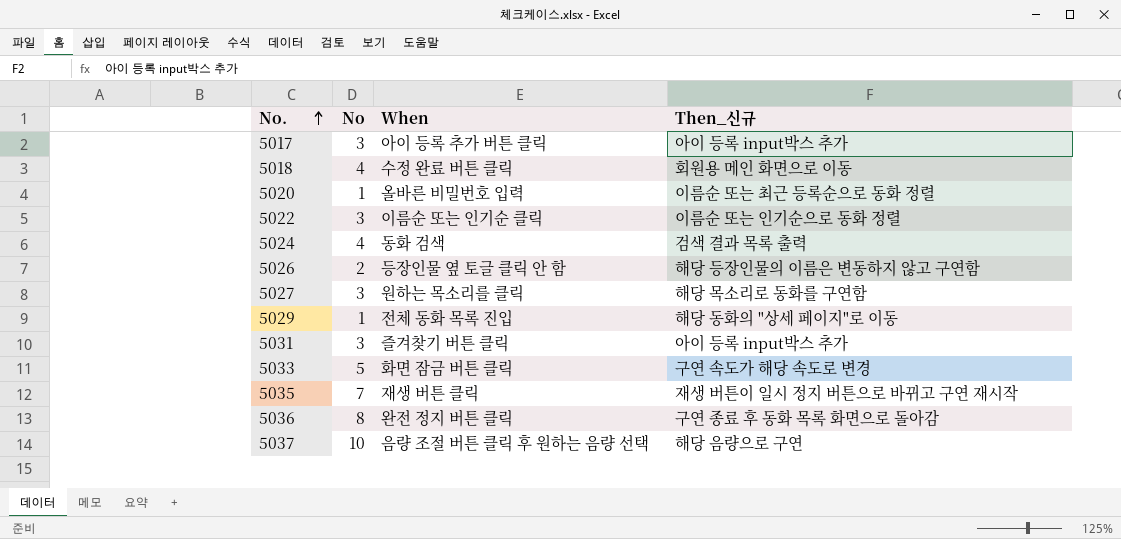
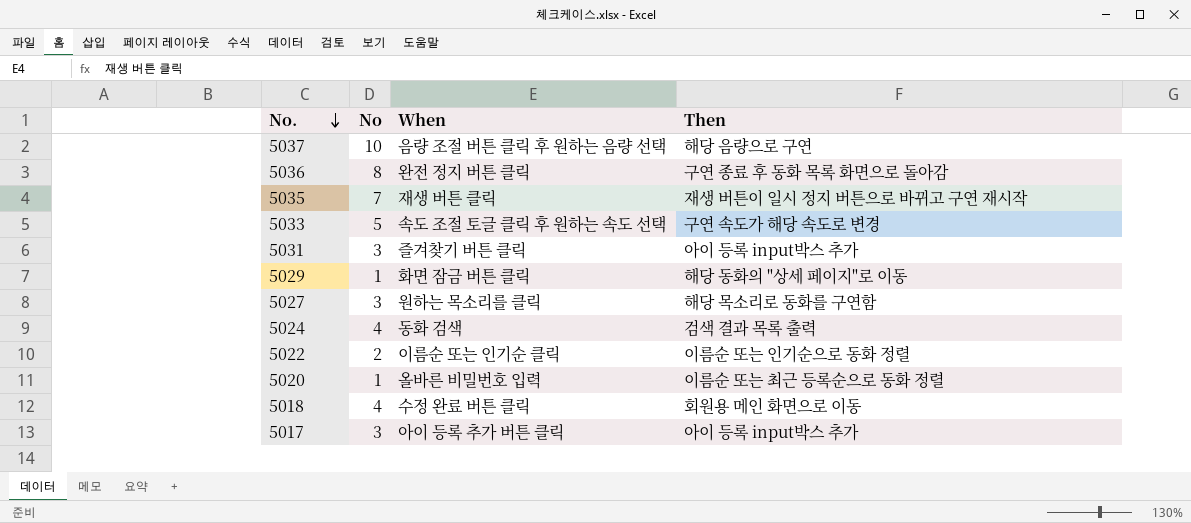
row order: No. ascending -> No. descending
column name: Then_신규 -> Then
row 5026: 2 | 등장인물 옆 토글 클릭 안 함 | 해당 등장인물의 이름은 변동하지 않고 구연함 -> none
5033 | When: 화면 잠금 버튼 클릭 -> 속도 조절 토글 클릭 후 원하는 속도 선택
5029 | When: 전체 동화 목록 진입 -> 화면 잠금 버튼 클릭
5022 | No: 3 -> 2

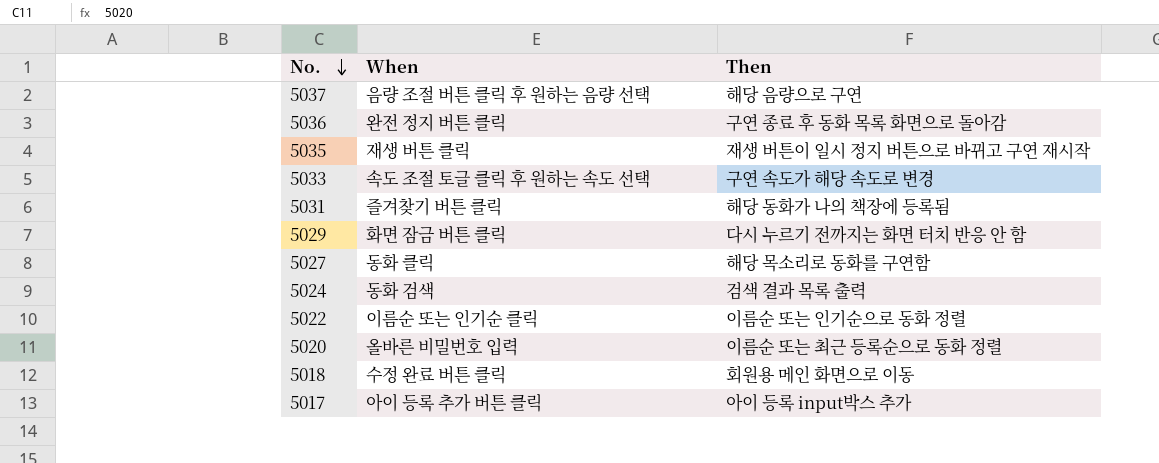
column No | position: 2 -> none
5031 | Then: 아이 등록 input박스 추가 -> 해당 동화가 나의 책장에 등록됨
5029 | Then: 해당 동화의 "상세 페이지"로 이동 -> 다시 누르기 전까지는 화면 터치 반응 안 함
5027 | When: 원하는 목소리를 클릭 -> 동화 클릭

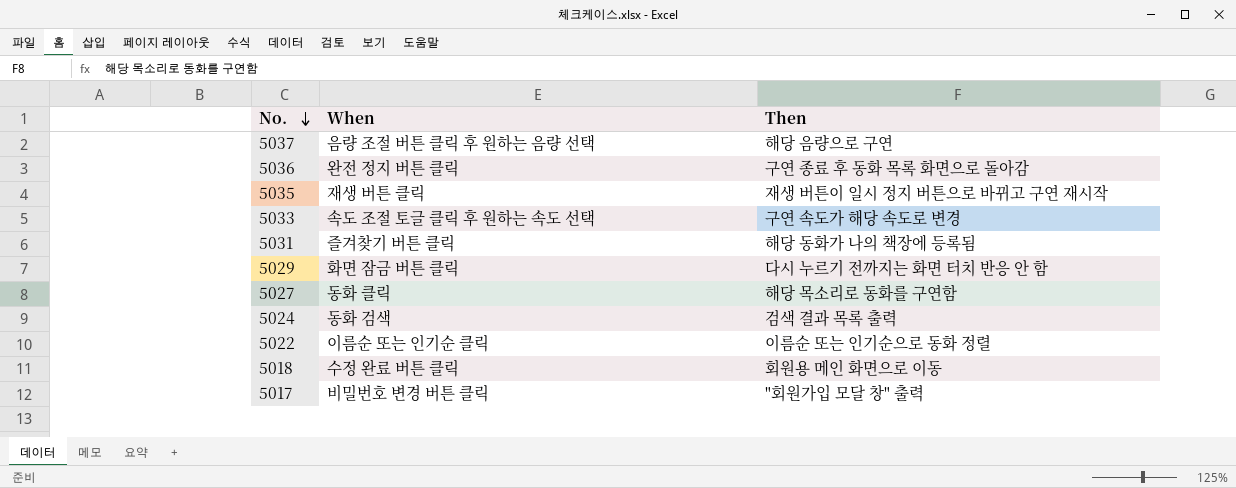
row 5020: 올바른 비밀번호 입력 | 이름순 또는 최근 등록순으로 동화 정렬 -> none
5017 | When: 아이 등록 추가 버튼 클릭 -> 비밀번호 변경 버튼 클릭
5017 | Then: 아이 등록 input박스 추가 -> "회원가입 모달 창" 출력

